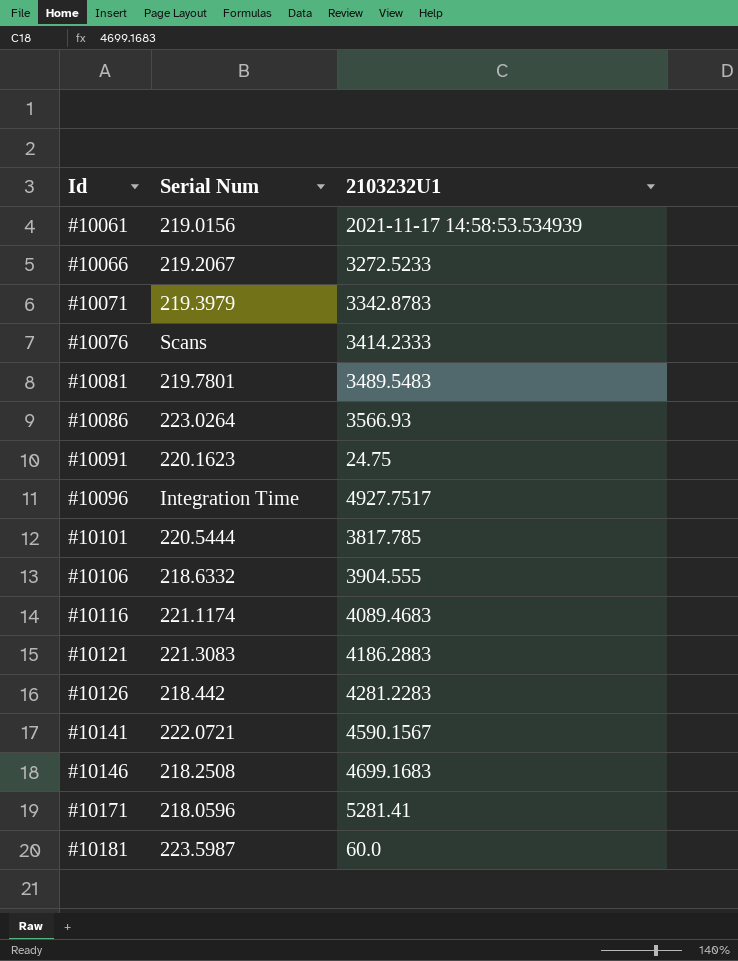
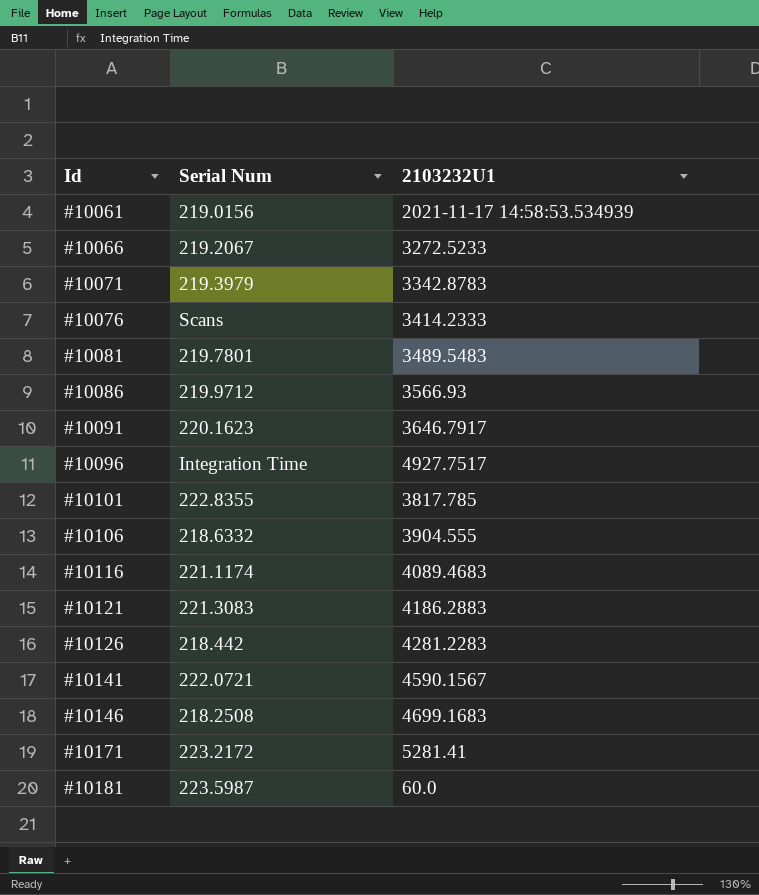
#10086 | Serial Num: 223.0264 -> 219.9712
#10091 | 2103232U1: 24.75 -> 3646.7917
#10101 | Serial Num: 220.5444 -> 222.8355
#10171 | Serial Num: 218.0596 -> 223.2172

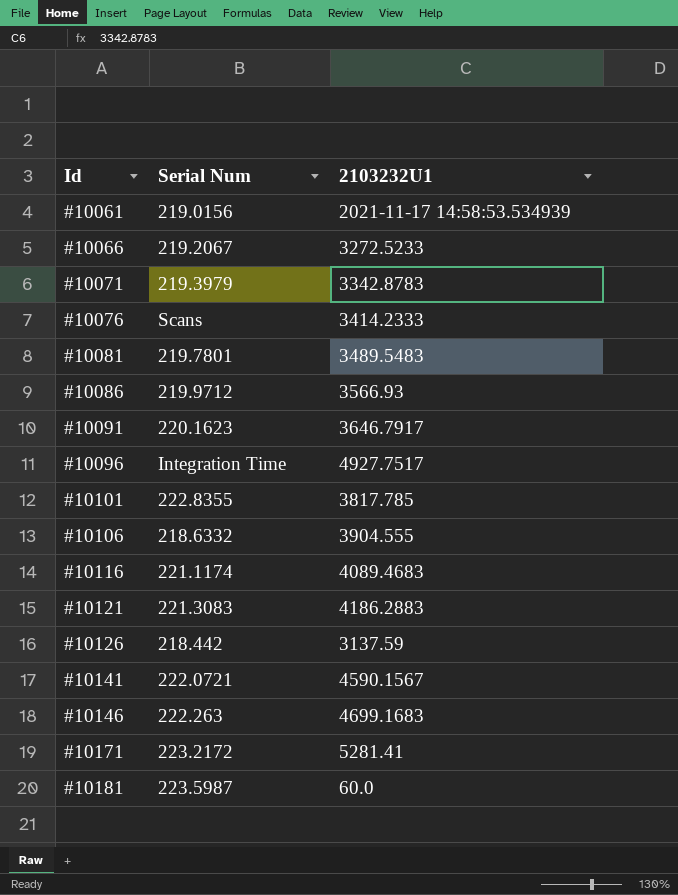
#10126 | 2103232U1: 4281.2283 -> 3137.59
#10146 | Serial Num: 218.2508 -> 222.263

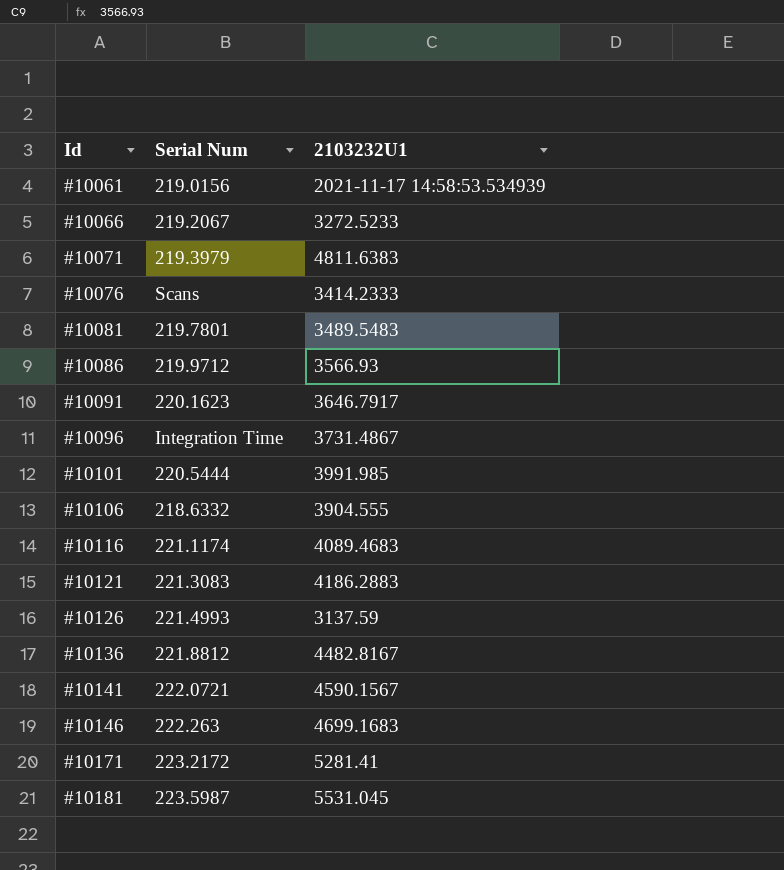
#10071 | 2103232U1: 3342.8783 -> 4811.6383
#10096 | 2103232U1: 4927.7517 -> 3731.4867
#10101 | Serial Num: 222.8355 -> 220.5444
#10101 | 2103232U1: 3817.785 -> 3991.985
#10126 | Serial Num: 218.442 -> 221.4993
row #10136: none -> 221.8812 | 4482.8167
#10181 | 2103232U1: 60.0 -> 5531.045

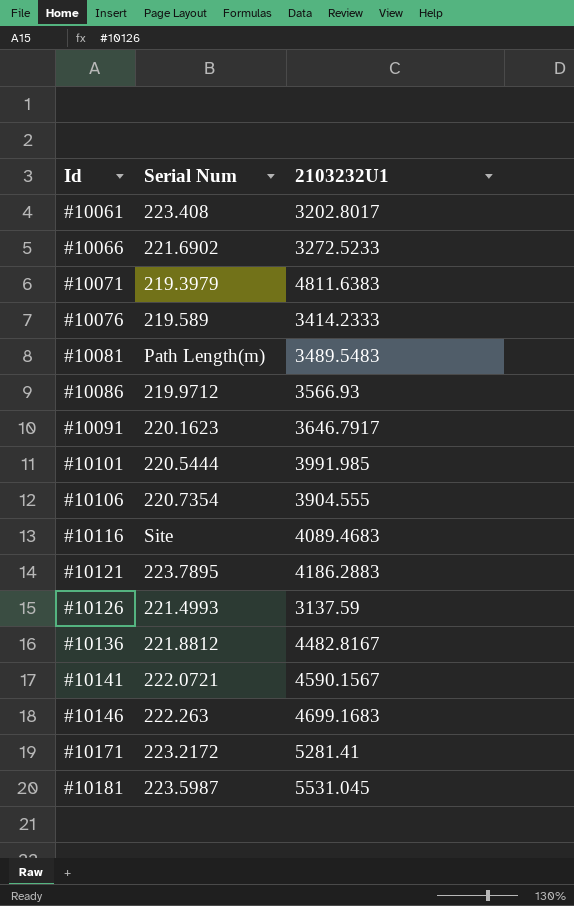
row #10096: Integration Time | 3731.4867 -> none
#10061 | Serial Num: 219.0156 -> 223.408
#10061 | 2103232U1: 2021-11-17 14:58:53.534939 -> 3202.8017
#10066 | Serial Num: 219.2067 -> 221.6902
#10076 | Serial Num: Scans -> 219.589
#10081 | Serial Num: 219.7801 -> Path Length(m)
#10106 | Serial Num: 218.6332 -> 220.7354
#10116 | Serial Num: 221.1174 -> Site
#10121 | Serial Num: 221.3083 -> 223.7895

